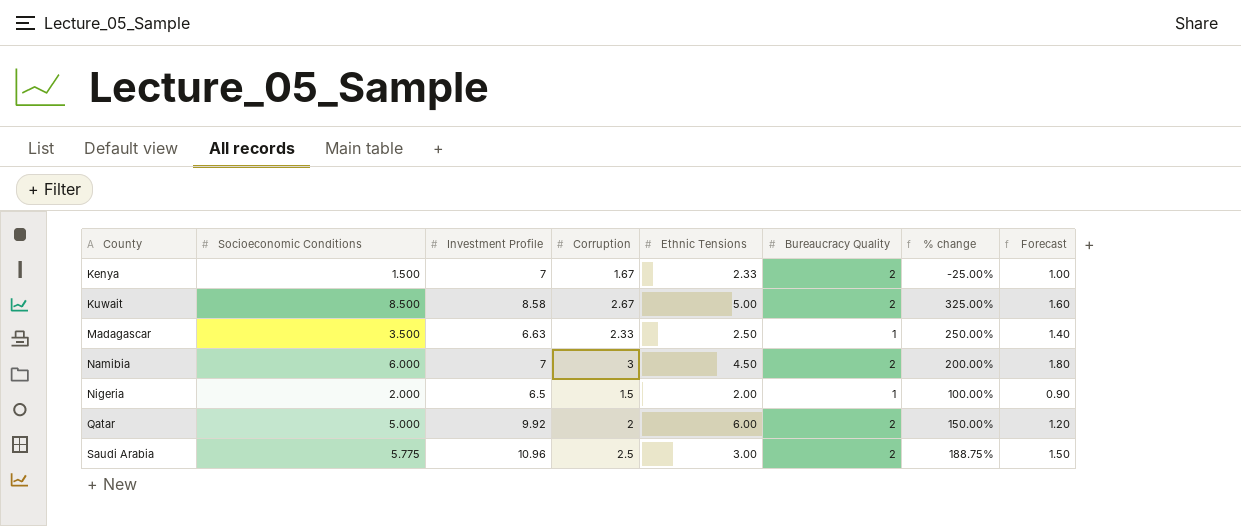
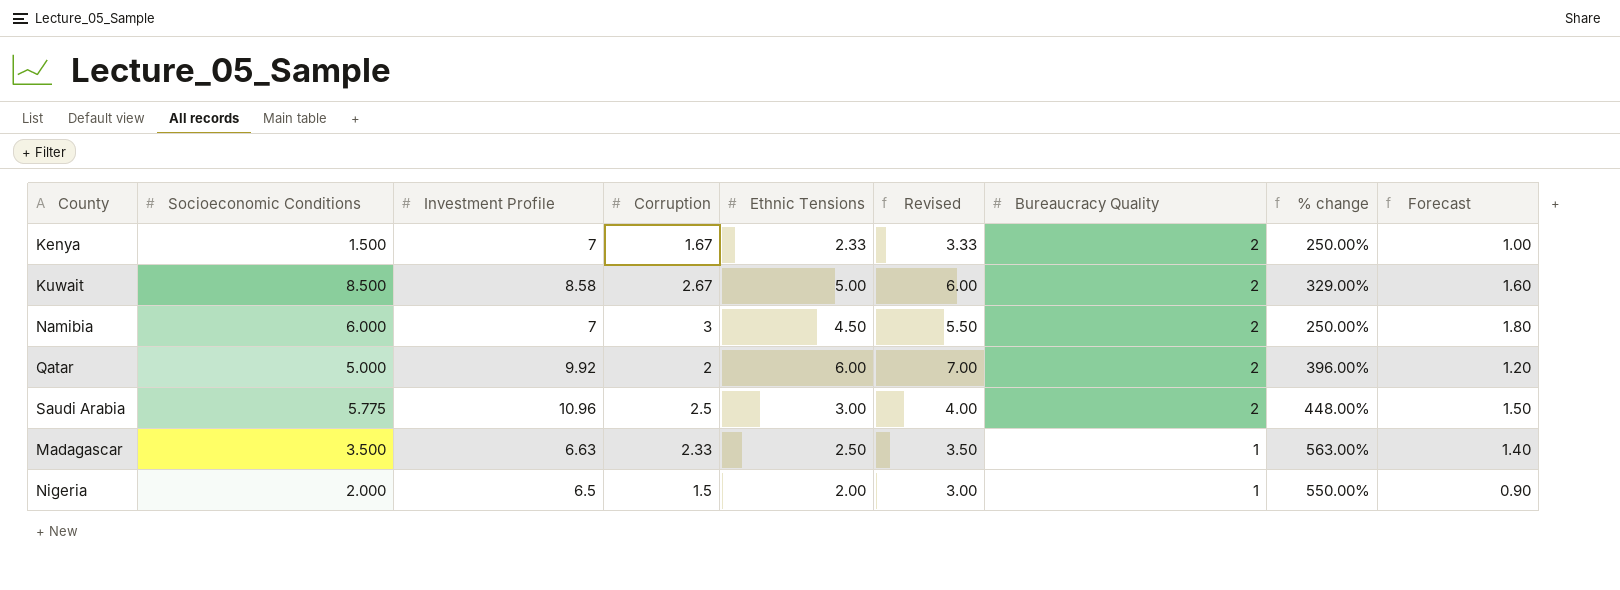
row order: County ascending -> Bureaucracy Quality descending
column Revised | formula: none -> [Ethnic Tensions] + 1
column % change | formula: ([Socioeconomic Conditions] - [Bureaucracy Quality]) / [Bureaucracy Quality] -> ([Investment Profile] - [Bureaucracy Quality]) / [Bureaucracy Quality]

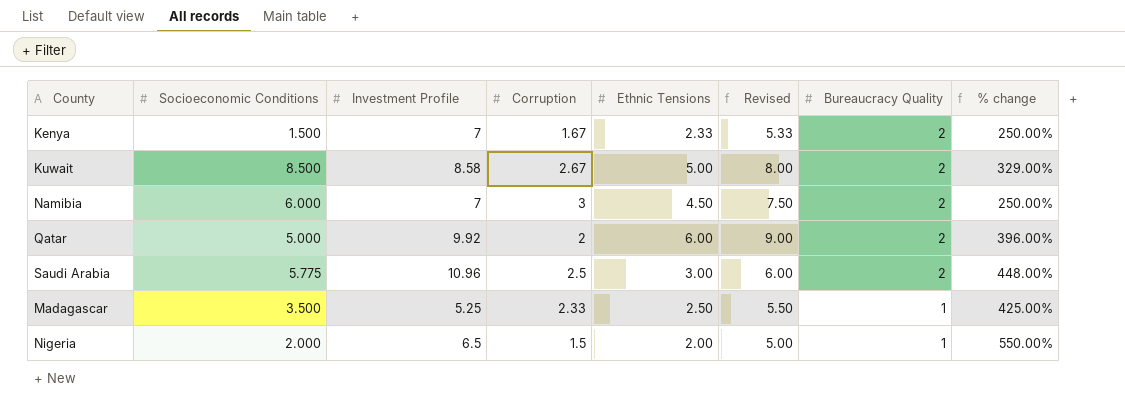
column Forecast | formula: [Corruption] * 0.6 -> none
column Revised | formula: [Ethnic Tensions] + 1 -> [Ethnic Tensions] + 3
Madagascar | Investment Profile: 6.63 -> 5.25
Madagascar | % change: 563.00% -> 425.00%

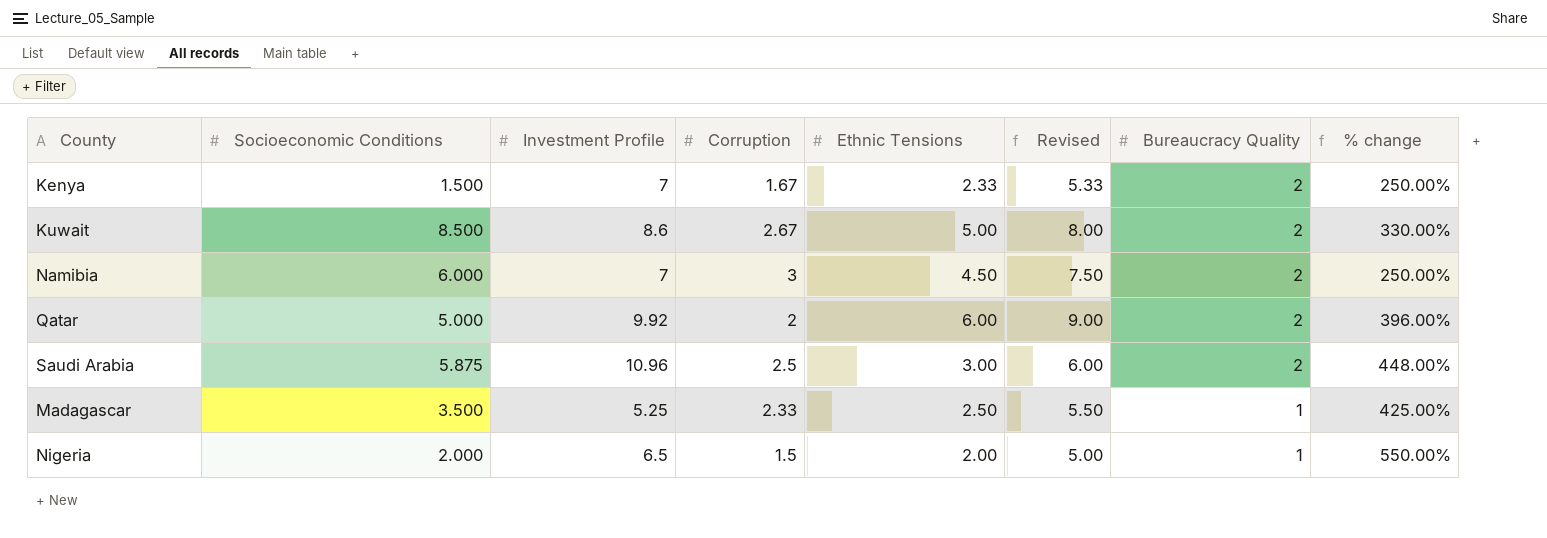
Kuwait | Investment Profile: 8.58 -> 8.6
Kuwait | % change: 329.00% -> 330.00%
Saudi Arabia | Socioeconomic Conditions: 5.775 -> 5.875

